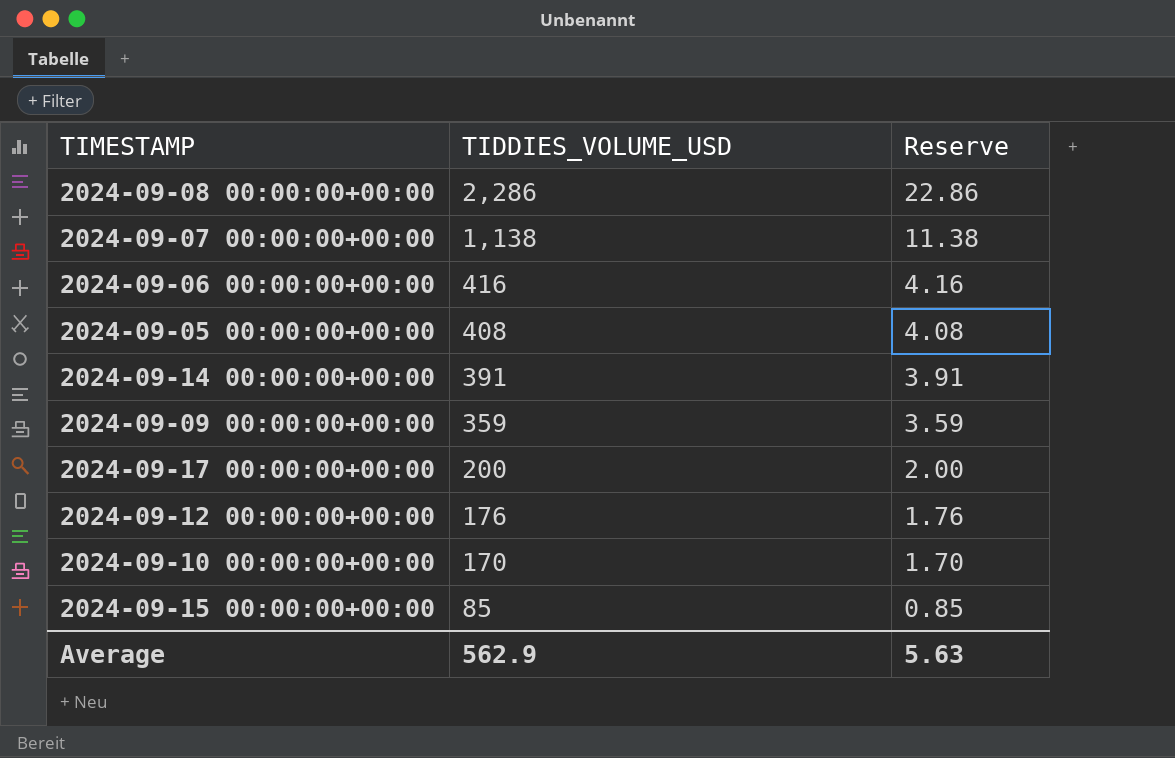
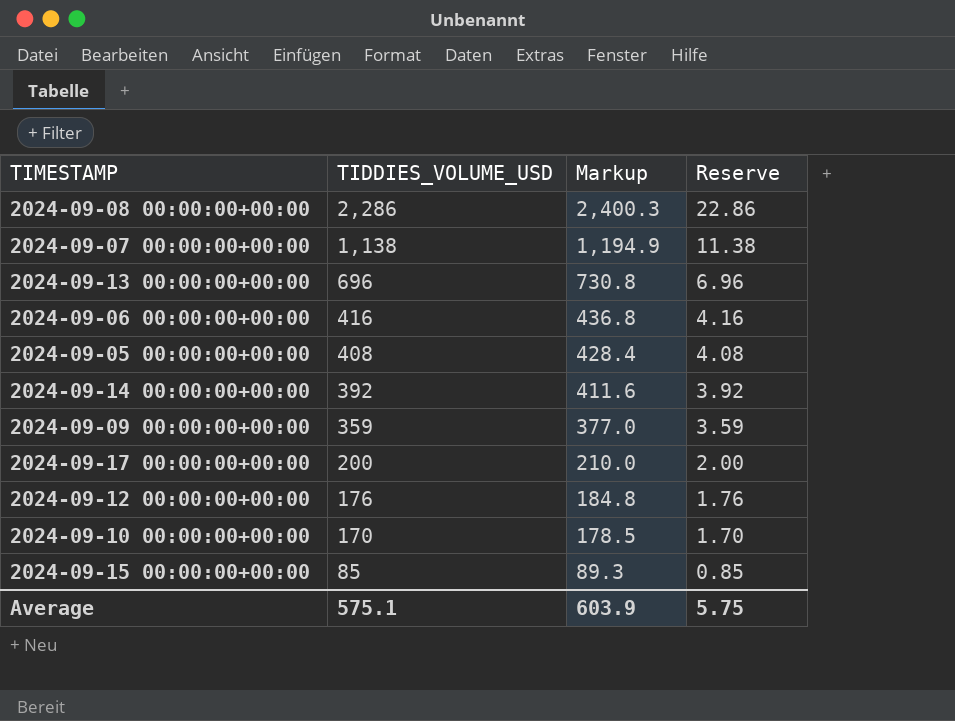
column Markup | formula: none -> [TIDDIES_VOLUME_USD] * 1.05
row 2024-09-13 00:00:00+00:00: none -> 696 | 730.8 | 6.96
2024-09-14 00:00:00+00:00 | TIDDIES_VOLUME_USD: 391 -> 392
2024-09-14 00:00:00+00:00 | Reserve: 3.91 -> 3.92
Average | TIDDIES_VOLUME_USD: 562.9 -> 575.1
Average | Reserve: 5.63 -> 5.75

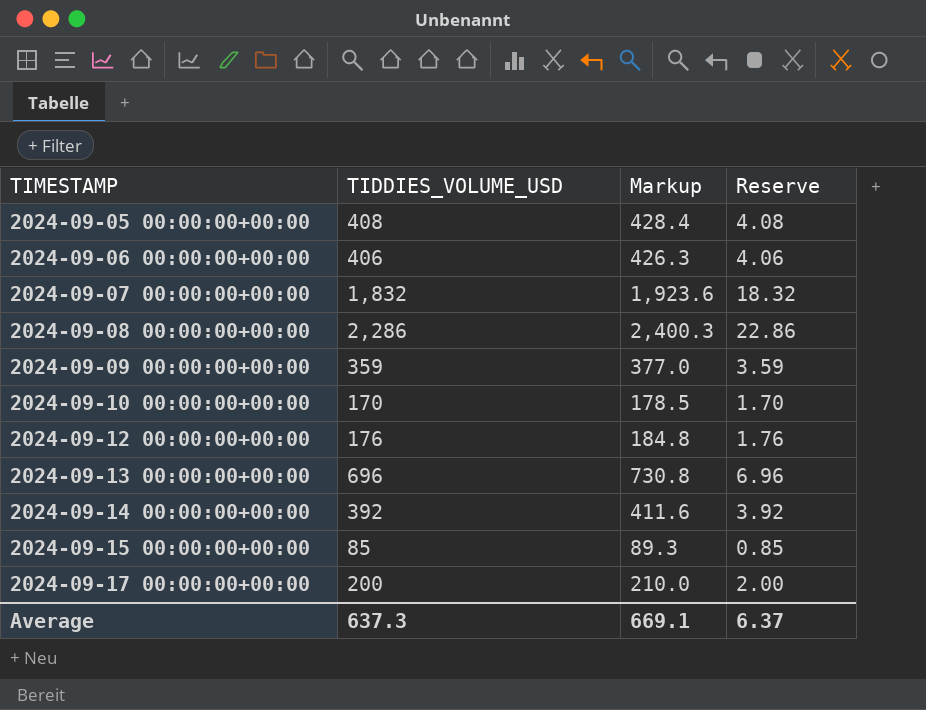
row order: TIDDIES_VOLUME_USD descending -> TIMESTAMP ascending
2024-09-06 00:00:00+00:00 | TIDDIES_VOLUME_USD: 416 -> 406
2024-09-06 00:00:00+00:00 | Markup: 436.8 -> 426.3
2024-09-06 00:00:00+00:00 | Reserve: 4.16 -> 4.06
2024-09-07 00:00:00+00:00 | TIDDIES_VOLUME_USD: 1,138 -> 1,832
2024-09-07 00:00:00+00:00 | Markup: 1,194.9 -> 1,923.6
2024-09-07 00:00:00+00:00 | Reserve: 11.38 -> 18.32
Average | TIDDIES_VOLUME_USD: 575.1 -> 637.3
Average | Markup: 603.9 -> 669.1
Average | Reserve: 5.75 -> 6.37

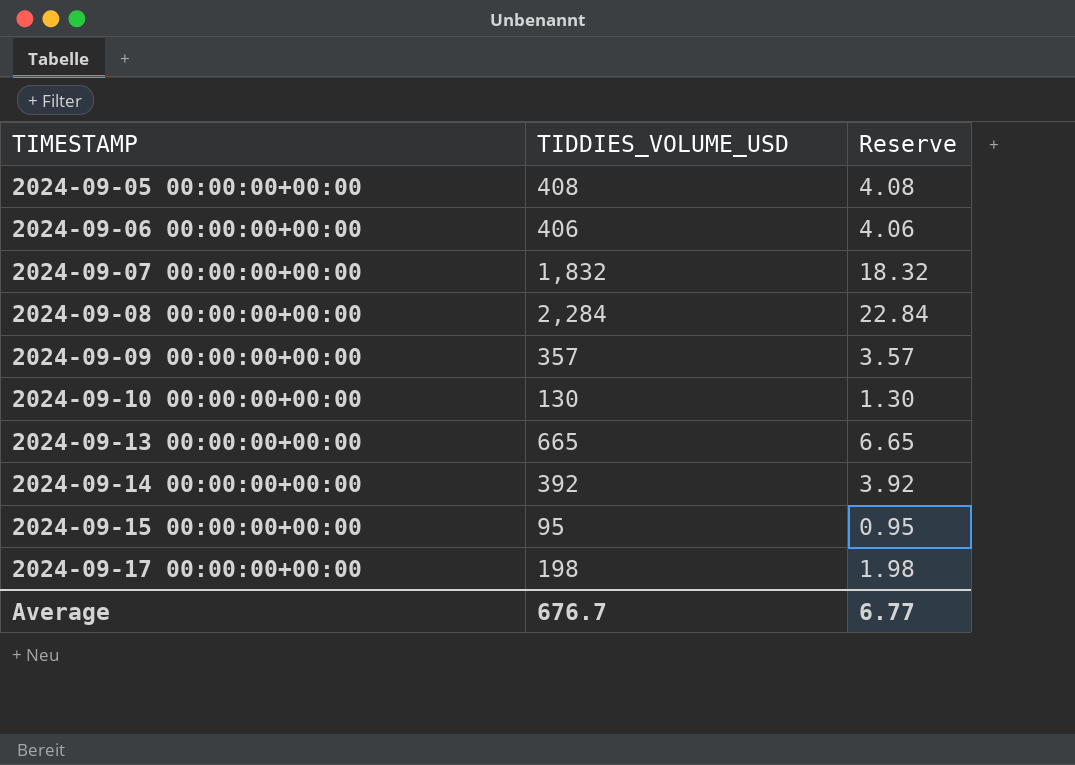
column Markup | formula: [TIDDIES_VOLUME_USD] * 1.05 -> none
row 2024-09-12 00:00:00+00:00: 176 | 184.8 | 1.76 -> none
2024-09-08 00:00:00+00:00 | TIDDIES_VOLUME_USD: 2,286 -> 2,284
2024-09-08 00:00:00+00:00 | Reserve: 22.86 -> 22.84
2024-09-09 00:00:00+00:00 | TIDDIES_VOLUME_USD: 359 -> 357
2024-09-09 00:00:00+00:00 | Reserve: 3.59 -> 3.57
2024-09-10 00:00:00+00:00 | TIDDIES_VOLUME_USD: 170 -> 130
2024-09-10 00:00:00+00:00 | Reserve: 1.70 -> 1.30
2024-09-13 00:00:00+00:00 | TIDDIES_VOLUME_USD: 696 -> 665
2024-09-13 00:00:00+00:00 | Reserve: 6.96 -> 6.65
2024-09-15 00:00:00+00:00 | TIDDIES_VOLUME_USD: 85 -> 95
2024-09-15 00:00:00+00:00 | Reserve: 0.85 -> 0.95
2024-09-17 00:00:00+00:00 | TIDDIES_VOLUME_USD: 200 -> 198
2024-09-17 00:00:00+00:00 | Reserve: 2.00 -> 1.98
Average | TIDDIES_VOLUME_USD: 637.3 -> 676.7
Average | Reserve: 6.37 -> 6.77

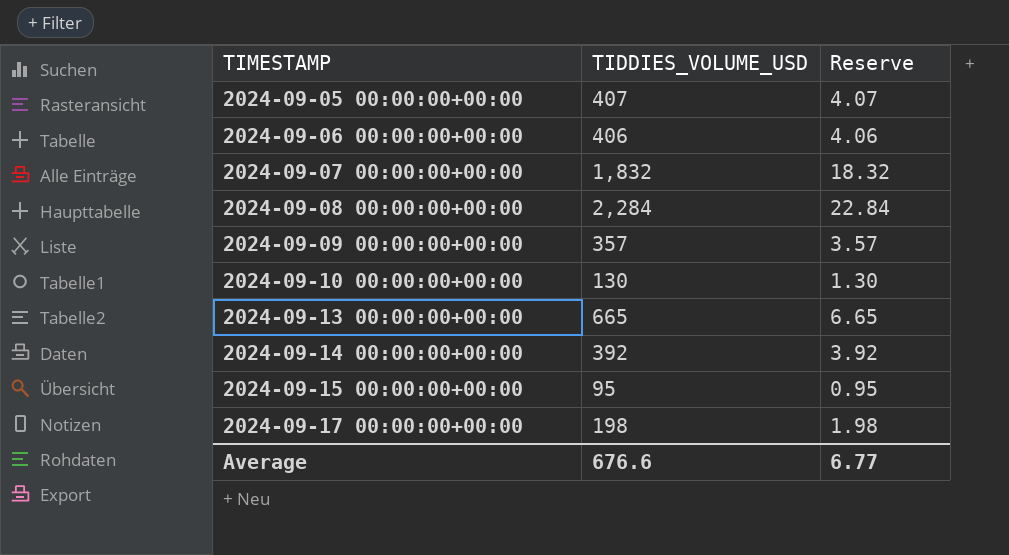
2024-09-05 00:00:00+00:00 | TIDDIES_VOLUME_USD: 408 -> 407
2024-09-05 00:00:00+00:00 | Reserve: 4.08 -> 4.07
Average | TIDDIES_VOLUME_USD: 676.7 -> 676.6

